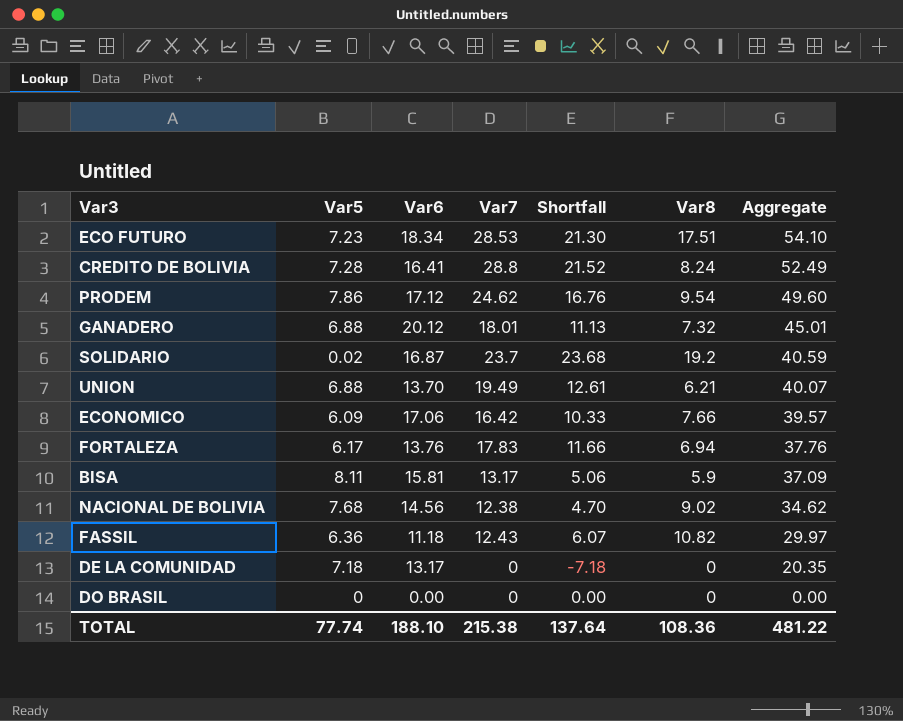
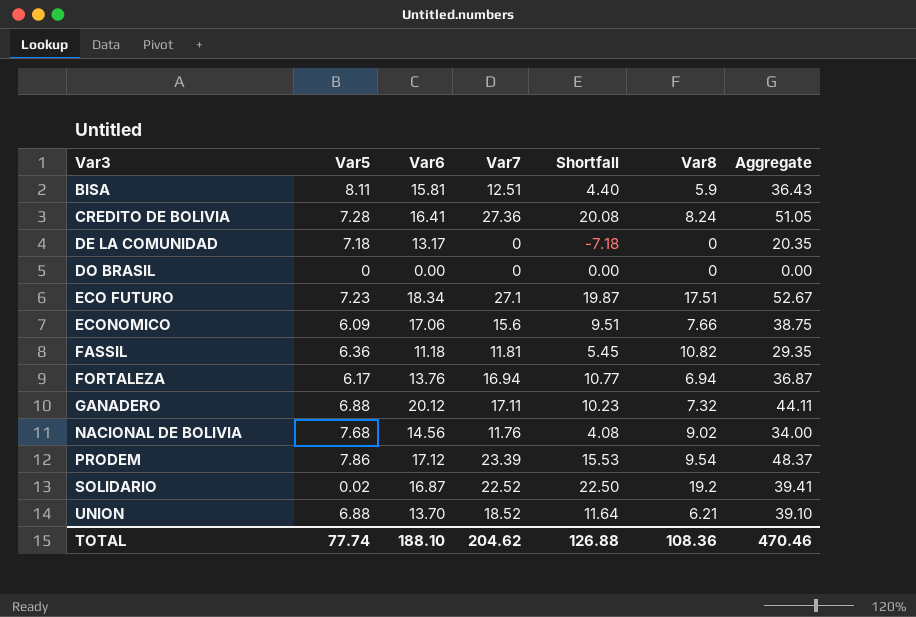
row order: Aggregate descending -> Var3 ascending
BISA | Var7: 13.17 -> 12.51
BISA | Shortfall: 5.06 -> 4.40
BISA | Aggregate: 37.09 -> 36.43
CREDITO DE BOLIVIA | Var7: 28.8 -> 27.36
CREDITO DE BOLIVIA | Shortfall: 21.52 -> 20.08
CREDITO DE BOLIVIA | Aggregate: 52.49 -> 51.05
ECO FUTURO | Var7: 28.53 -> 27.1
ECO FUTURO | Shortfall: 21.30 -> 19.87
ECO FUTURO | Aggregate: 54.10 -> 52.67
ECONOMICO | Var7: 16.42 -> 15.6
ECONOMICO | Shortfall: 10.33 -> 9.51
ECONOMICO | Aggregate: 39.57 -> 38.75
FASSIL | Var7: 12.43 -> 11.81
FASSIL | Shortfall: 6.07 -> 5.45
FASSIL | Aggregate: 29.97 -> 29.35
FORTALEZA | Var7: 17.83 -> 16.94
FORTALEZA | Shortfall: 11.66 -> 10.77
FORTALEZA | Aggregate: 37.76 -> 36.87
GANADERO | Var7: 18.01 -> 17.11
GANADERO | Shortfall: 11.13 -> 10.23
GANADERO | Aggregate: 45.01 -> 44.11
NACIONAL DE BOLIVIA | Var7: 12.38 -> 11.76
NACIONAL DE BOLIVIA | Shortfall: 4.70 -> 4.08
NACIONAL DE BOLIVIA | Aggregate: 34.62 -> 34.00
PRODEM | Var7: 24.62 -> 23.39
PRODEM | Shortfall: 16.76 -> 15.53
PRODEM | Aggregate: 49.60 -> 48.37
SOLIDARIO | Var7: 23.7 -> 22.52
SOLIDARIO | Shortfall: 23.68 -> 22.50
SOLIDARIO | Aggregate: 40.59 -> 39.41
UNION | Var7: 19.49 -> 18.52
UNION | Shortfall: 12.61 -> 11.64
UNION | Aggregate: 40.07 -> 39.10
TOTAL | Var7: 215.38 -> 204.62
TOTAL | Shortfall: 137.64 -> 126.88
TOTAL | Aggregate: 481.22 -> 470.46

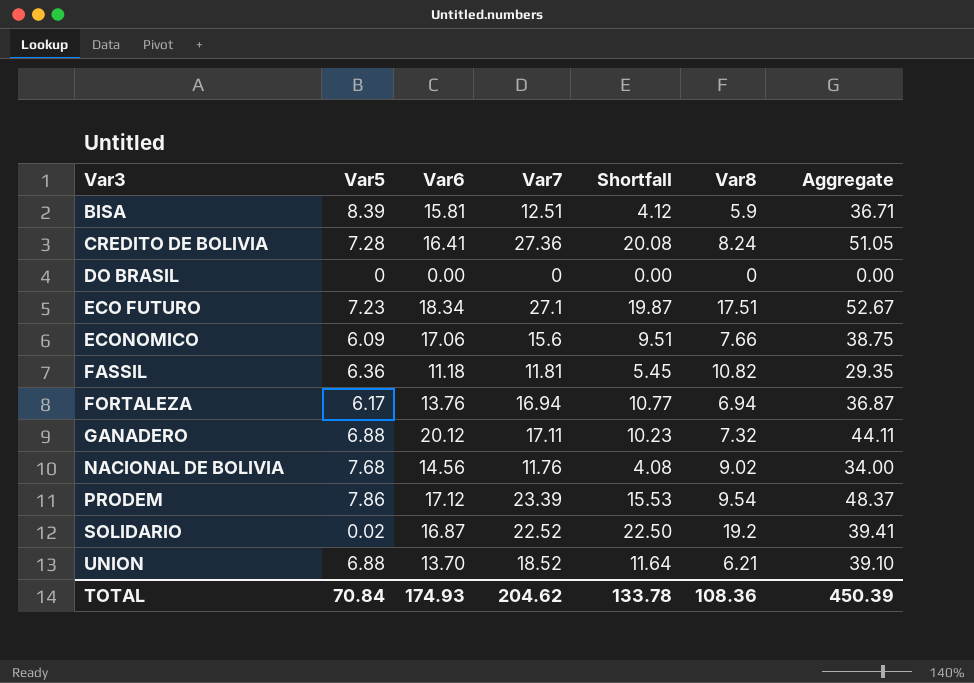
row DE LA COMUNIDAD: 7.18 | 13.17 | 0 | -7.18 | 0 | 20.35 -> none
BISA | Var5: 8.11 -> 8.39
BISA | Shortfall: 4.40 -> 4.12
BISA | Aggregate: 36.43 -> 36.71
TOTAL | Var5: 77.74 -> 70.84
TOTAL | Var6: 188.10 -> 174.93
TOTAL | Shortfall: 126.88 -> 133.78
TOTAL | Aggregate: 470.46 -> 450.39

